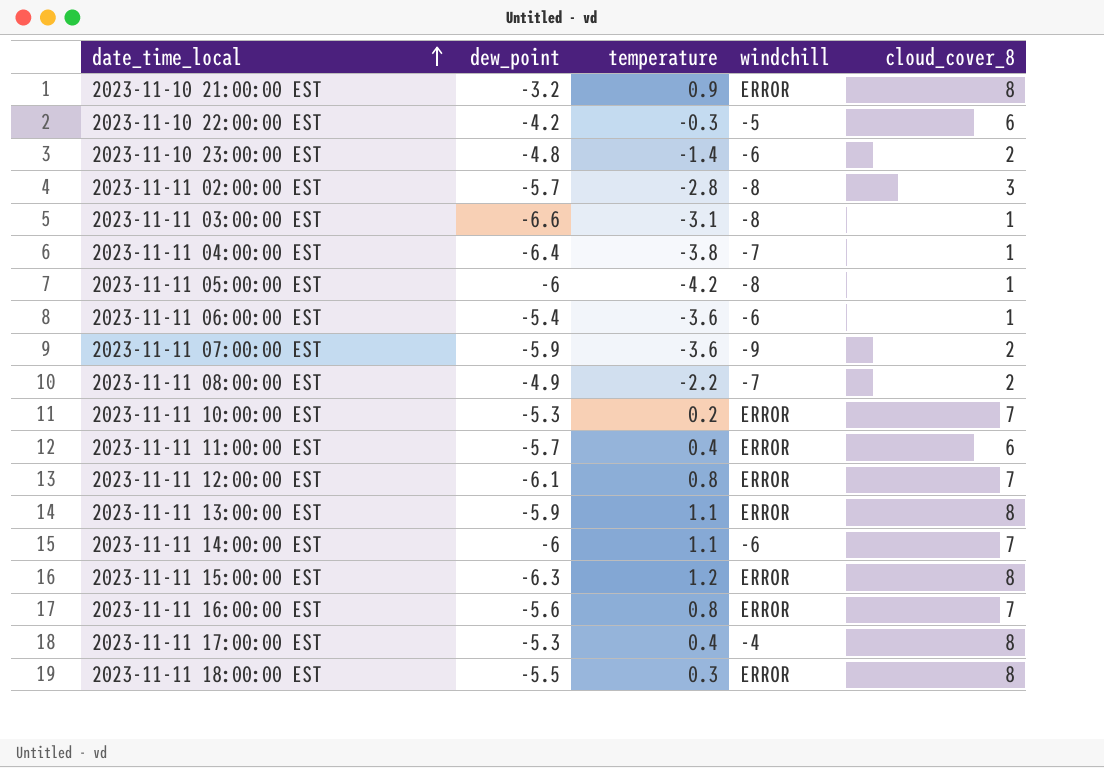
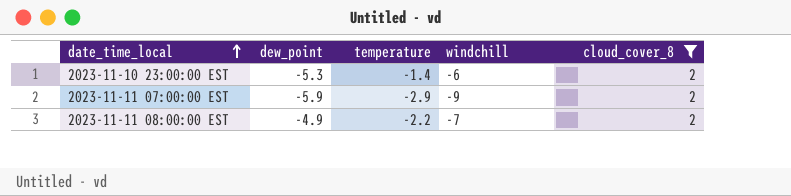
filter: none -> cloud_cover_8 = 2
2023-11-10 23:00:00 EST | dew_point: -4.8 -> -5.3
2023-11-11 07:00:00 EST | temperature: -3.6 -> -2.9

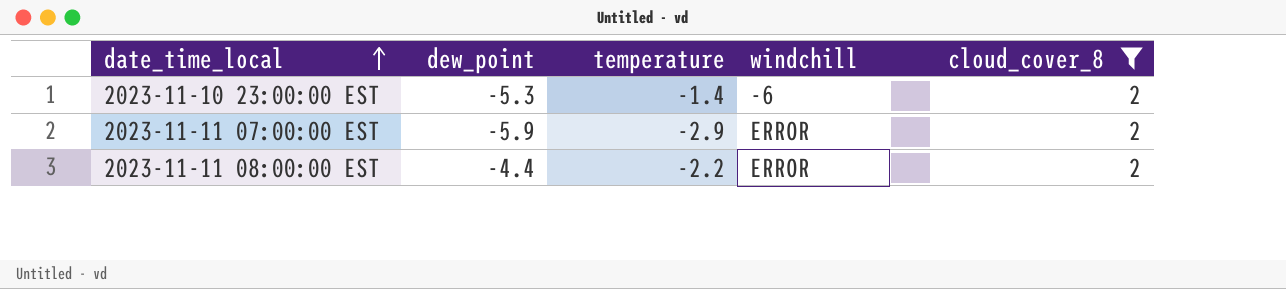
2023-11-11 07:00:00 EST | windchill: -9 -> ERROR
2023-11-11 08:00:00 EST | dew_point: -4.9 -> -4.4
2023-11-11 08:00:00 EST | windchill: -7 -> ERROR

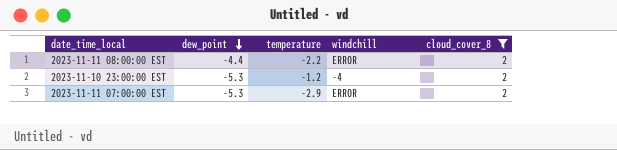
row order: date_time_local ascending -> dew_point descending
2023-11-10 23:00:00 EST | temperature: -1.4 -> -1.2
2023-11-10 23:00:00 EST | windchill: -6 -> -4
2023-11-11 07:00:00 EST | dew_point: -5.9 -> -5.3

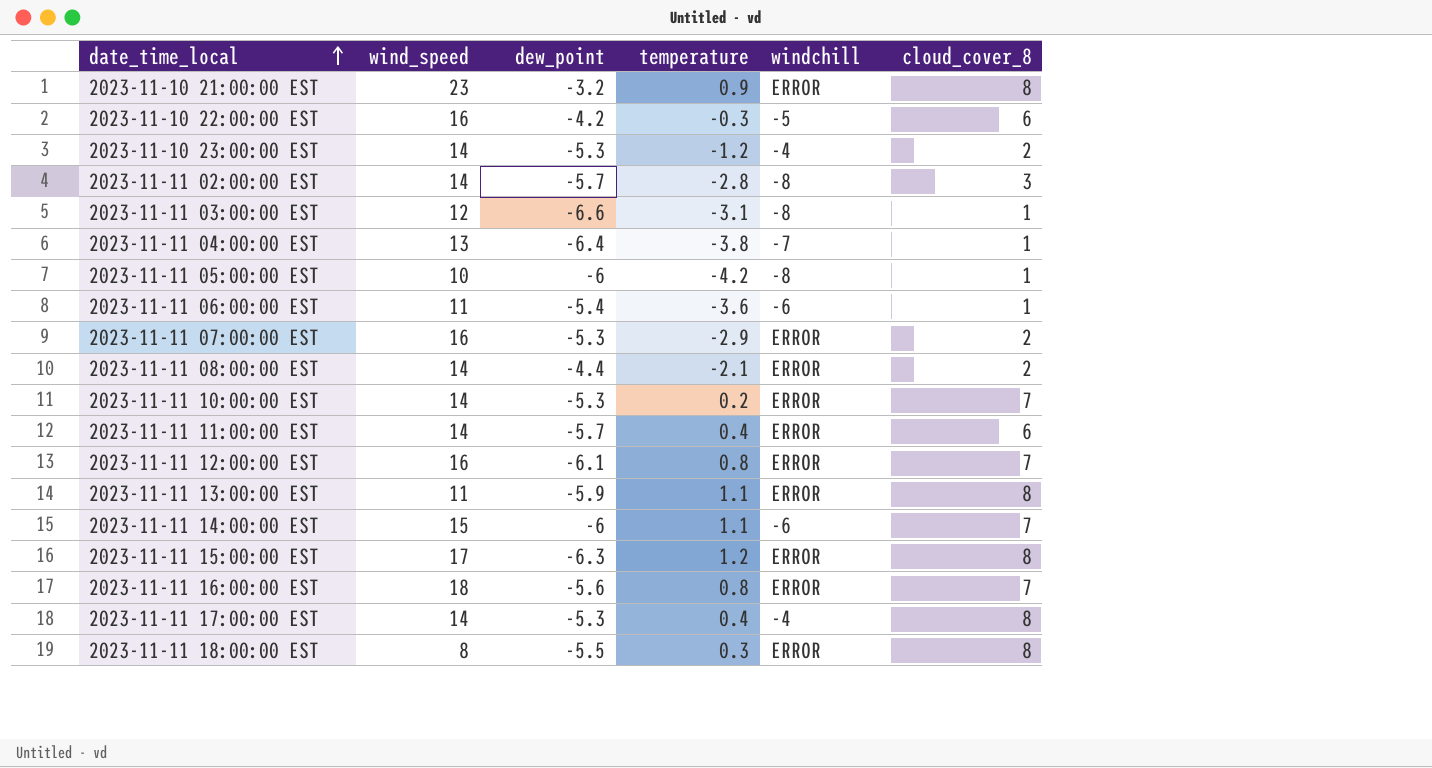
filter: cloud_cover_8 = 2 -> none
row order: dew_point descending -> date_time_local ascending
column wind_speed | position: none -> 2
2023-11-11 08:00:00 EST | temperature: -2.2 -> -2.1

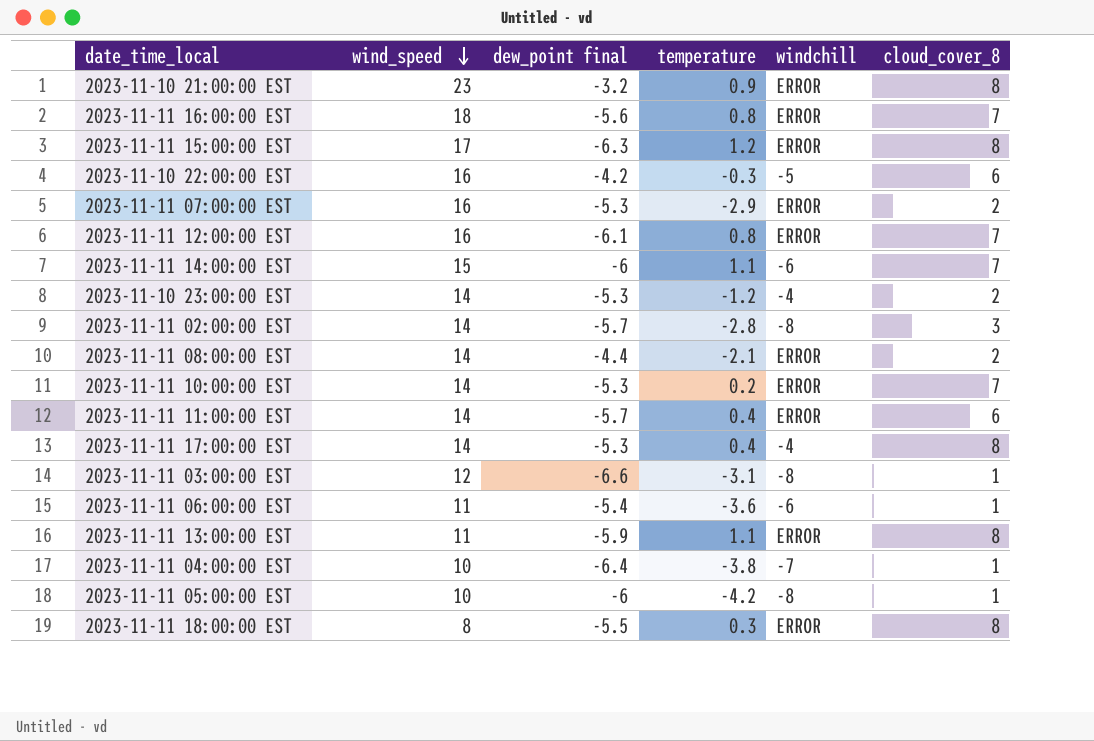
row order: date_time_local ascending -> wind_speed descending
column name: dew_point -> dew_point final
2023-11-11 04:00:00 EST | wind_speed: 13 -> 10

